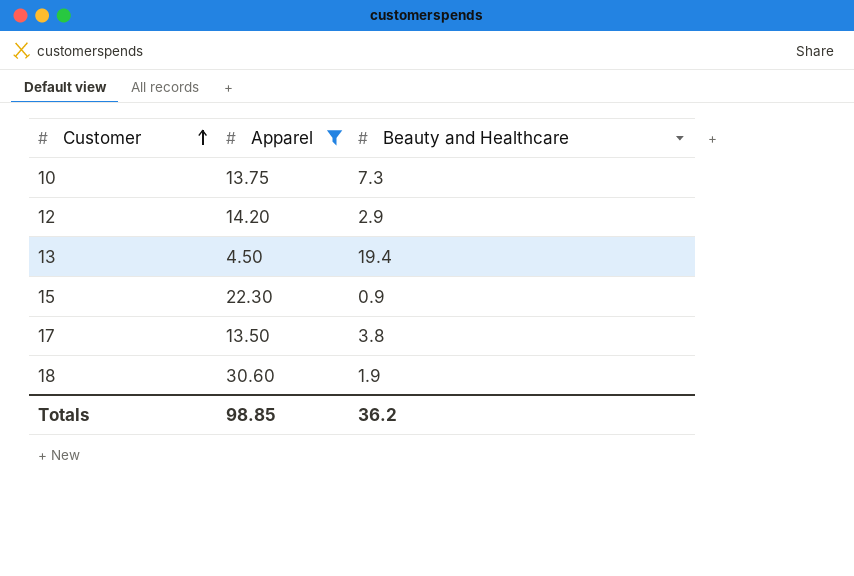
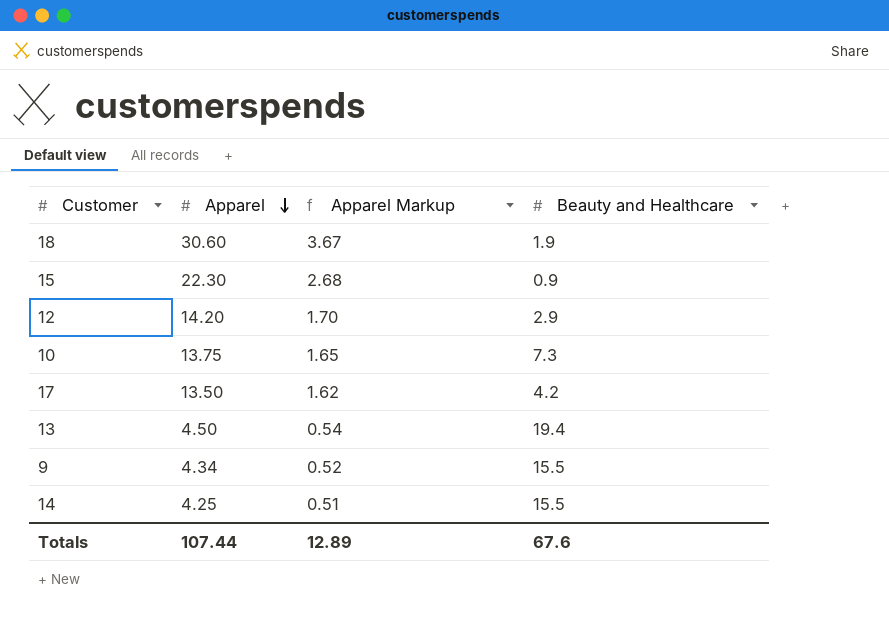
filter: Apparel >= 4.50 -> none
row order: Customer ascending -> Apparel descending
column Apparel Markup | formula: none -> [Apparel] * 0.12
17 | Beauty and Healthcare: 3.8 -> 4.2
Totals | Apparel: 98.85 -> 107.44
Totals | Beauty and Healthcare: 36.2 -> 67.6

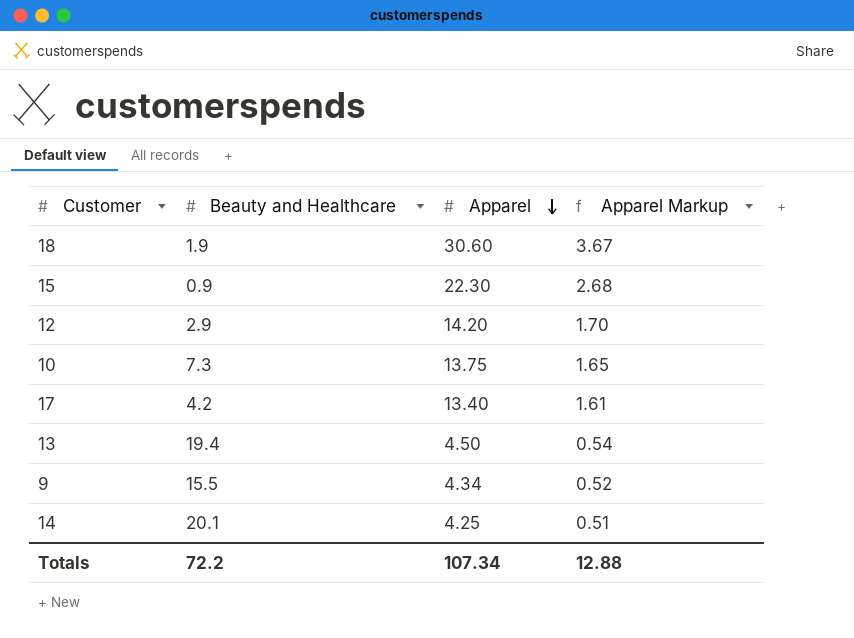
column Beauty and Healthcare | position: 4 -> 2
17 | Apparel: 13.50 -> 13.40
17 | Apparel Markup: 1.62 -> 1.61
14 | Beauty and Healthcare: 15.5 -> 20.1
Totals | Beauty and Healthcare: 67.6 -> 72.2
Totals | Apparel: 107.44 -> 107.34
Totals | Apparel Markup: 12.89 -> 12.88

